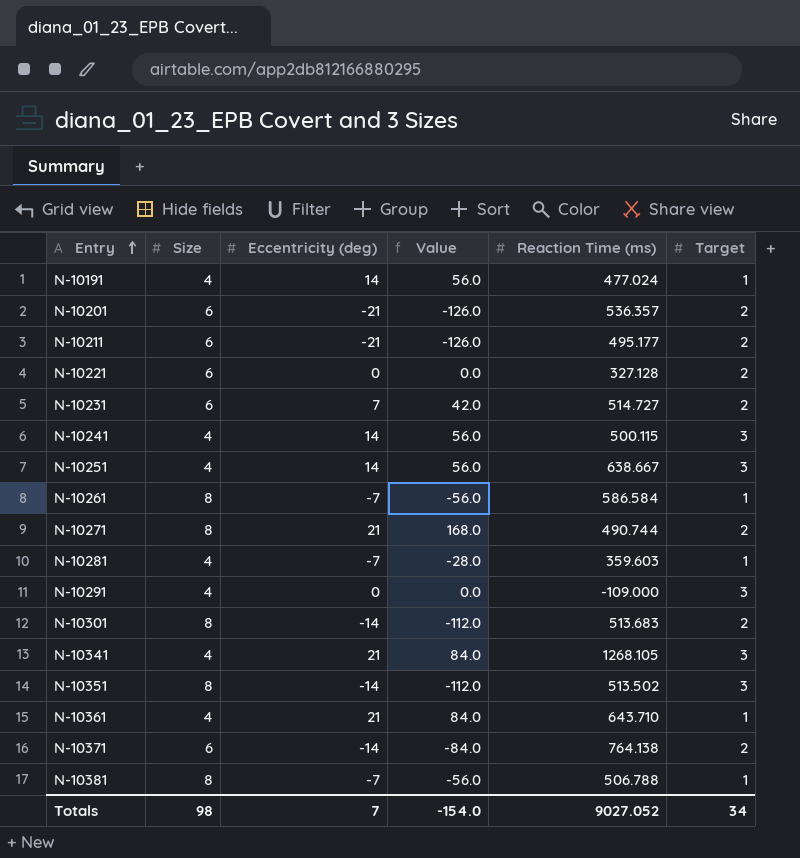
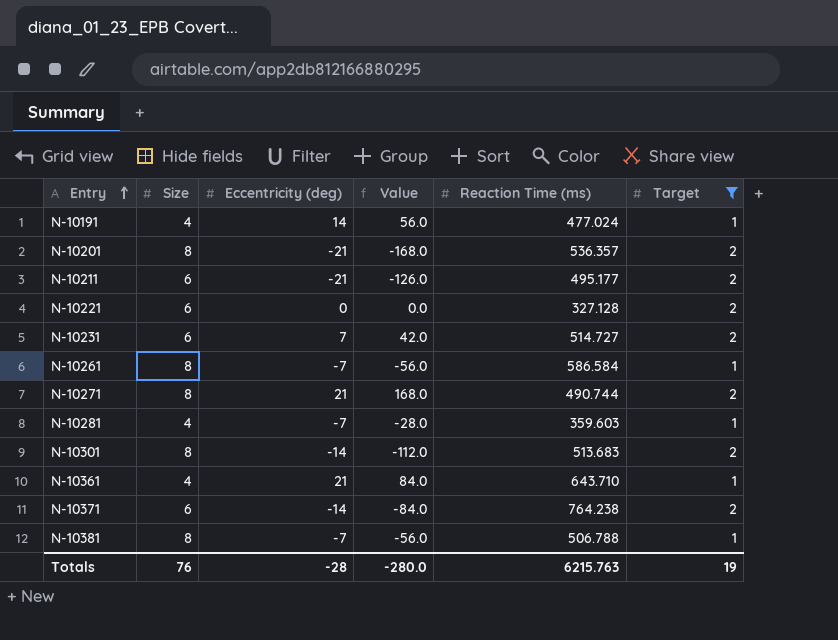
filter: none -> Target != 3
N-10201 | Size: 6 -> 8
N-10201 | Value: -126.0 -> -168.0
N-10371 | Reaction Time (ms): 764.138 -> 764.238
Totals | Size: 98 -> 76
Totals | Eccentricity (deg): 7 -> -28
Totals | Value: -154.0 -> -280.0
Totals | Reaction Time (ms): 9027.052 -> 6215.763
Totals | Target: 34 -> 19

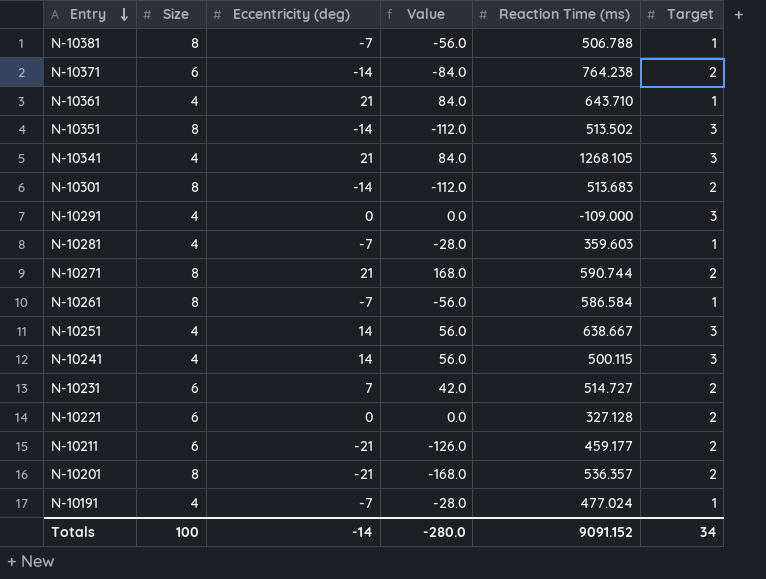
filter: Target != 3 -> none
row order: Entry ascending -> Entry descending
N-10271 | Reaction Time (ms): 490.744 -> 590.744
N-10211 | Reaction Time (ms): 495.177 -> 459.177
N-10191 | Eccentricity (deg): 14 -> -7
N-10191 | Value: 56.0 -> -28.0
Totals | Size: 76 -> 100
Totals | Eccentricity (deg): -28 -> -14
Totals | Reaction Time (ms): 6215.763 -> 9091.152
Totals | Target: 19 -> 34

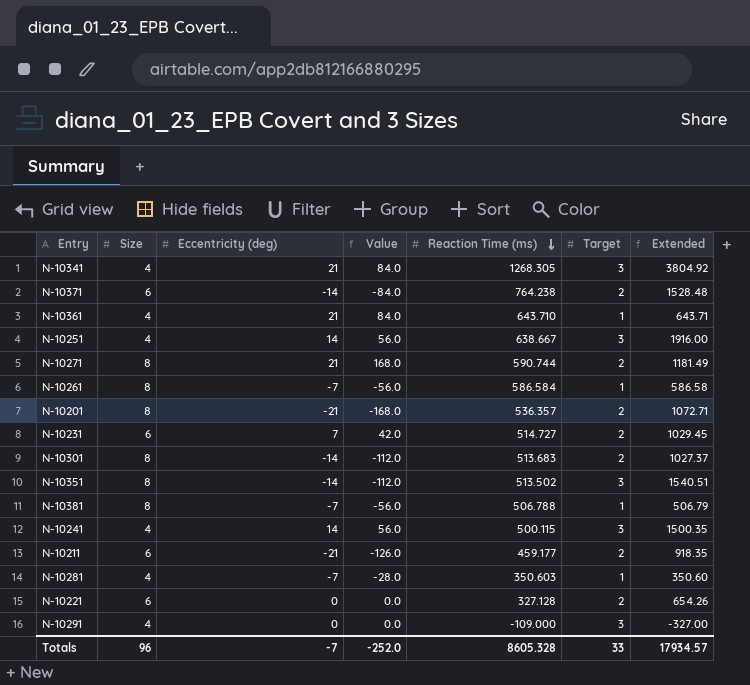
row order: Entry descending -> Reaction Time (ms) descending
column Extended | formula: none -> [Reaction Time (ms)] * [Target]
row N-10191: 4 | -7 | -28.0 | 477.024 | 1 -> none
N-10341 | Reaction Time (ms): 1268.105 -> 1268.305
N-10281 | Reaction Time (ms): 359.603 -> 350.603
Totals | Size: 100 -> 96
Totals | Eccentricity (deg): -14 -> -7
Totals | Value: -280.0 -> -252.0
Totals | Reaction Time (ms): 9091.152 -> 8605.328
Totals | Target: 34 -> 33

